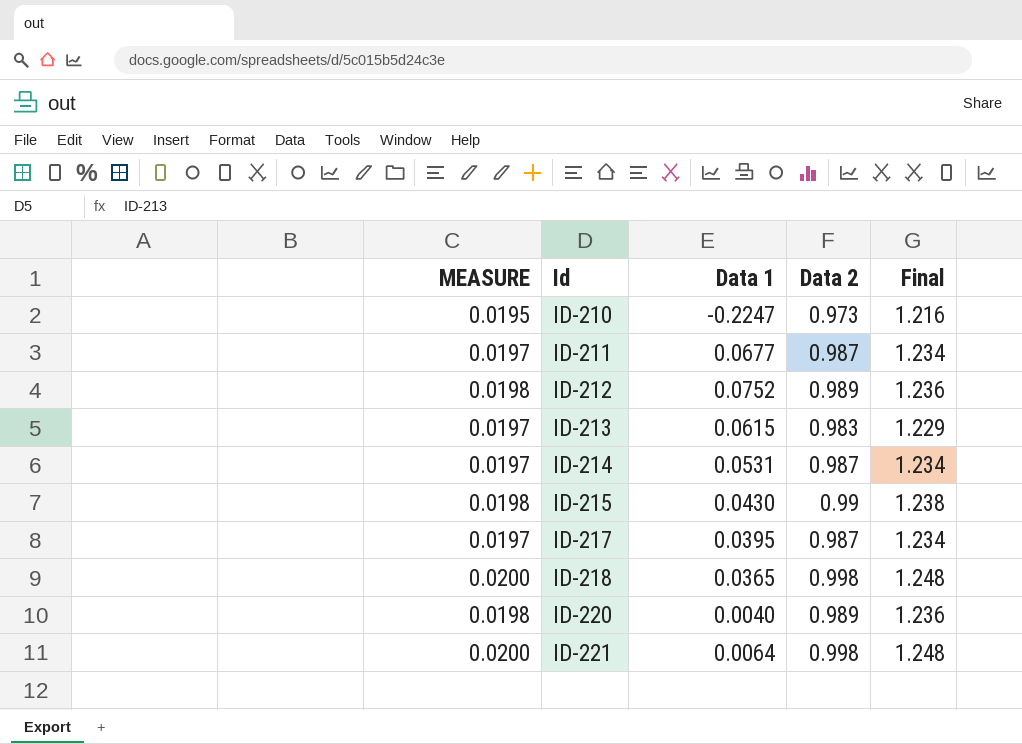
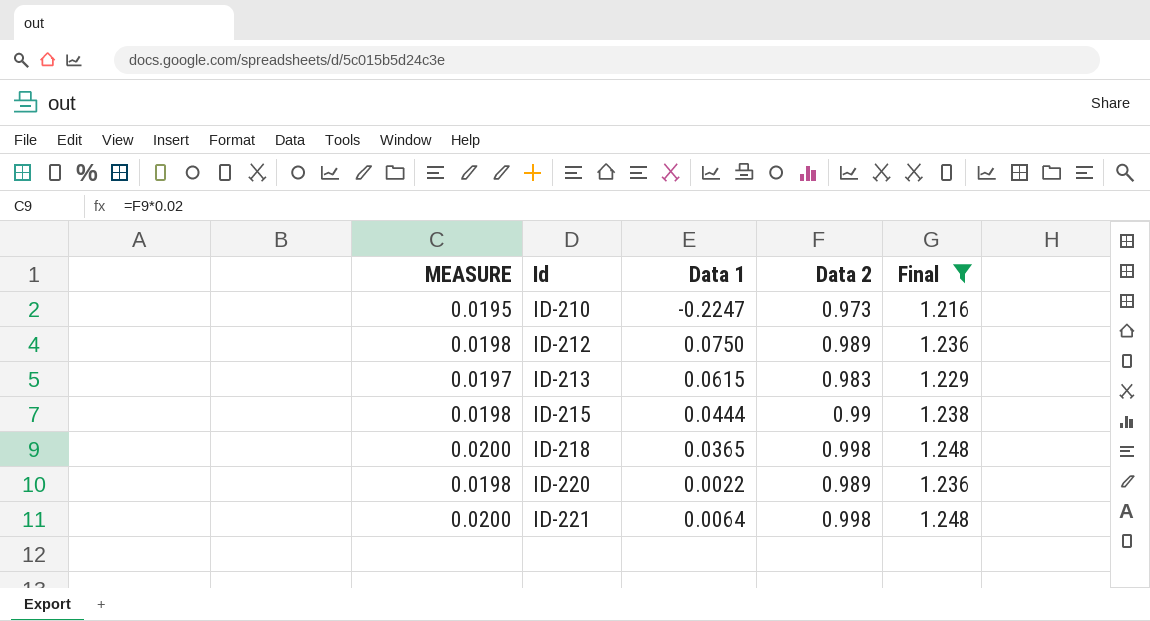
filter: none -> Final != 1.234
ID-212 | Data 1: 0.0752 -> 0.0750
ID-215 | Data 1: 0.0430 -> 0.0444
ID-220 | Data 1: 0.0040 -> 0.0022

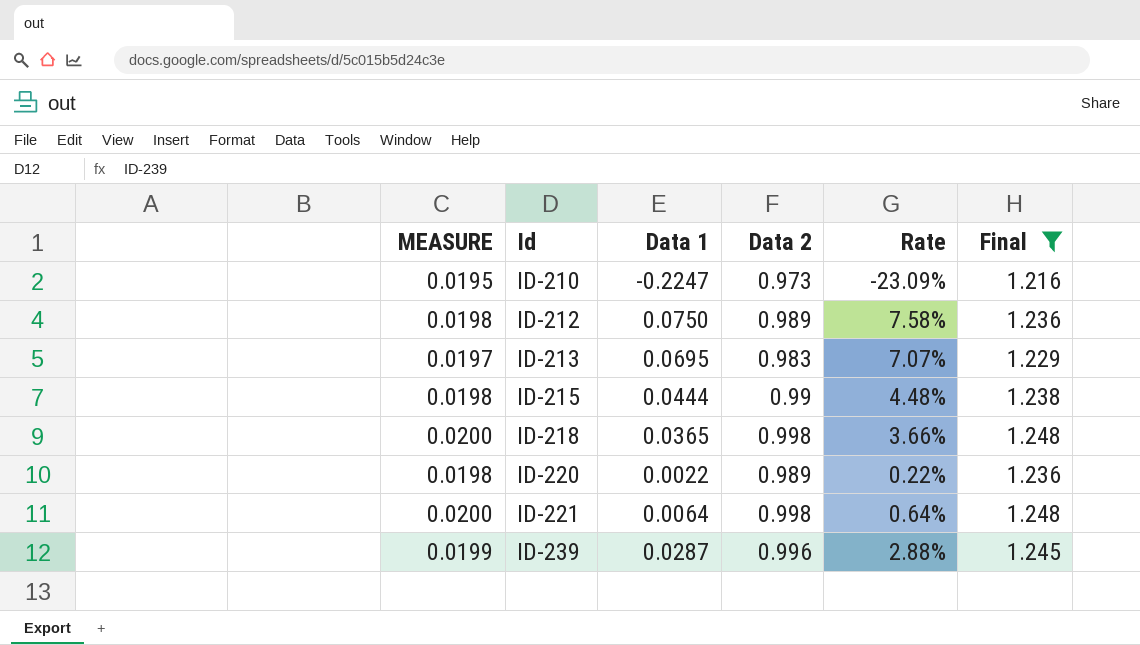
column Rate | formula: none -> [Data 1] / [Data 2]
ID-213 | Data 1: 0.0615 -> 0.0695
row ID-239: none -> 0.0199 | 0.0287 | 0.996 | 2.88% | 1.245

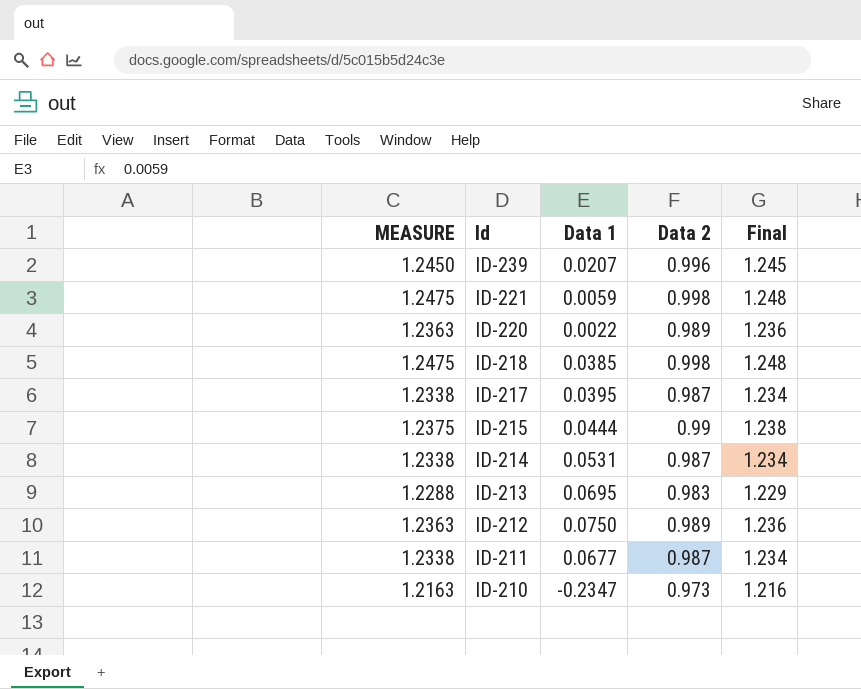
filter: Final != 1.234 -> none
row order: Id ascending -> Id descending
column Rate | formula: [Data 1] / [Data 2] -> none
column MEASURE | formula: [Data 2] * 0.02 -> [Data 2] * 1.25
ID-239 | Data 1: 0.0287 -> 0.0207
ID-221 | Data 1: 0.0064 -> 0.0059
ID-218 | Data 1: 0.0365 -> 0.0385
ID-210 | Data 1: -0.2247 -> -0.2347

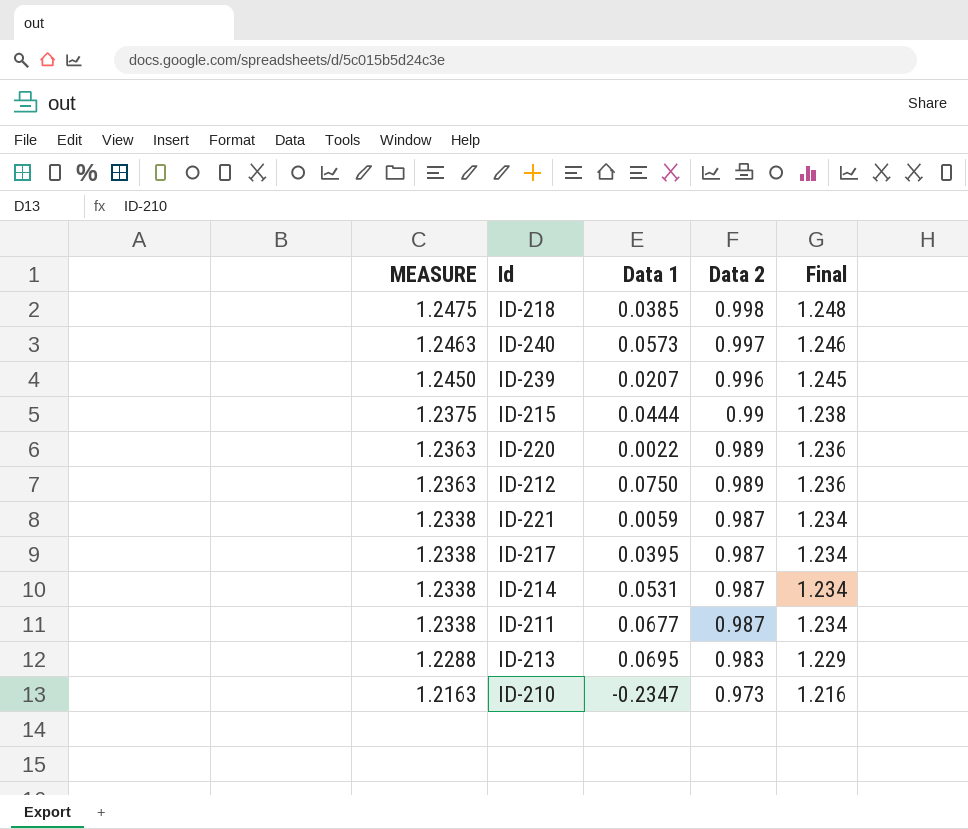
row order: Id descending -> MEASURE descending
row ID-240: none -> 1.2463 | 0.0573 | 0.997 | 1.246
ID-221 | MEASURE: 1.2475 -> 1.2338
ID-221 | Data 2: 0.998 -> 0.987
ID-221 | Final: 1.248 -> 1.234

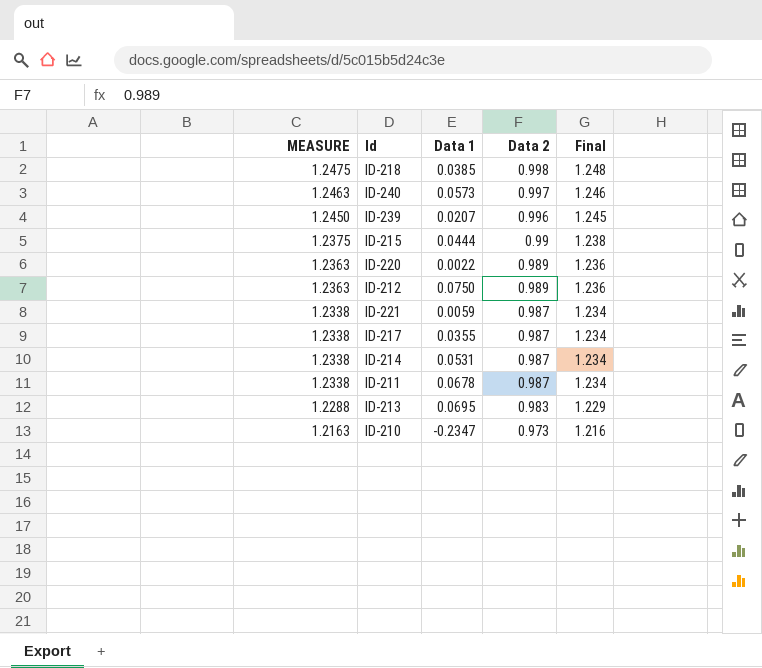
ID-217 | Data 1: 0.0395 -> 0.0355
ID-211 | Data 1: 0.0677 -> 0.0678

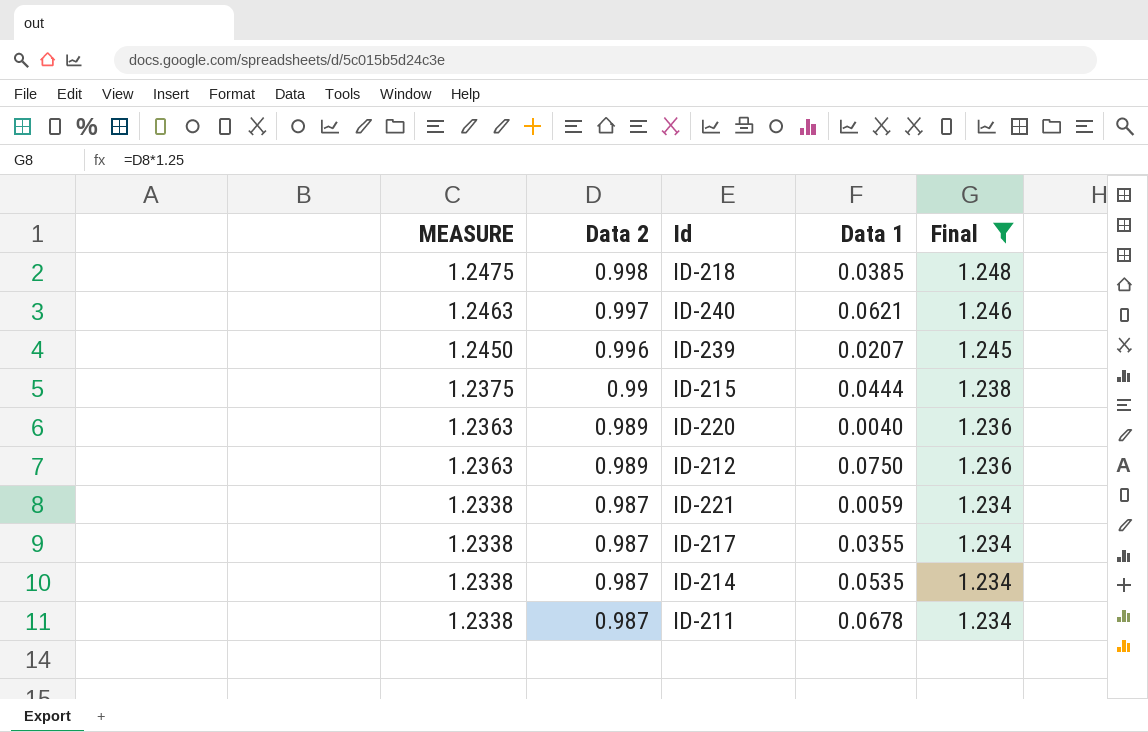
filter: none -> Final >= 1.234
column Data 2 | position: 4 -> 2
ID-240 | Data 1: 0.0573 -> 0.0621
ID-220 | Data 1: 0.0022 -> 0.0040
ID-214 | Data 1: 0.0531 -> 0.0535

